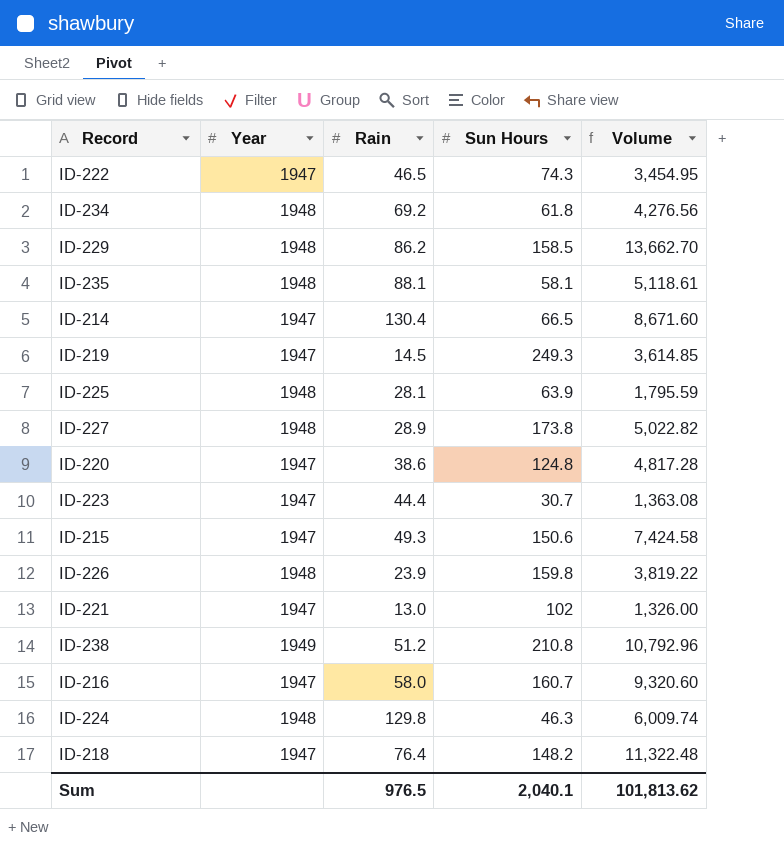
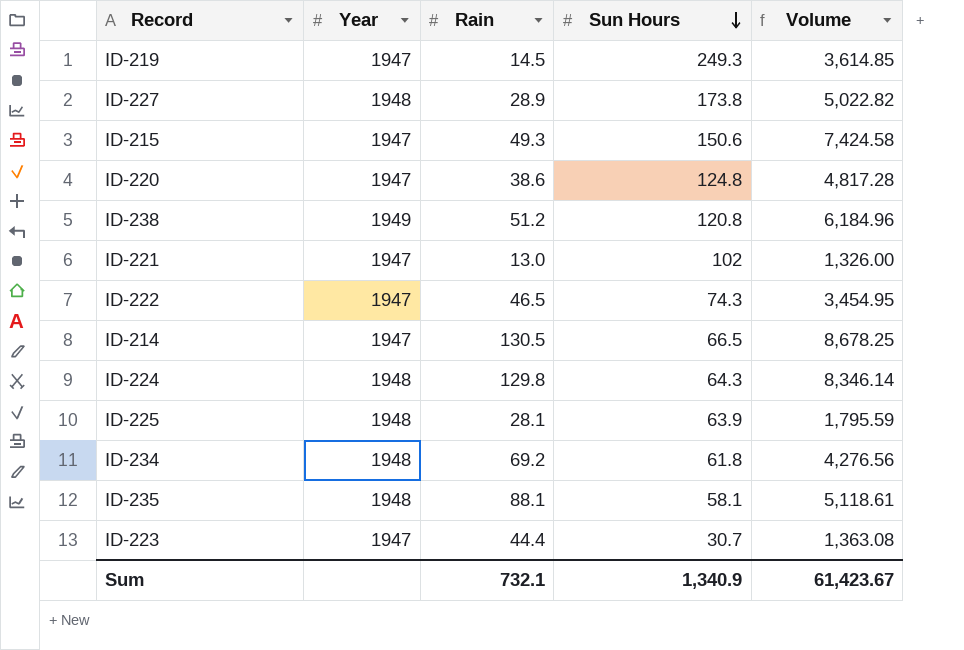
row order: none -> Sun Hours descending
row ID-229: 1948 | 86.2 | 158.5 | 13,662.70 -> none
row ID-226: 1948 | 23.9 | 159.8 | 3,819.22 -> none
row ID-216: 1947 | 58.0 | 160.7 | 9,320.60 -> none
row ID-218: 1947 | 76.4 | 148.2 | 11,322.48 -> none
ID-238 | Sun Hours: 210.8 -> 120.8
ID-238 | Volume: 10,792.96 -> 6,184.96
ID-214 | Rain: 130.4 -> 130.5
ID-214 | Volume: 8,671.60 -> 8,678.25
ID-224 | Sun Hours: 46.3 -> 64.3
ID-224 | Volume: 6,009.74 -> 8,346.14
Sum | Rain: 976.5 -> 732.1
Sum | Sun Hours: 2,040.1 -> 1,340.9
Sum | Volume: 101,813.62 -> 61,423.67

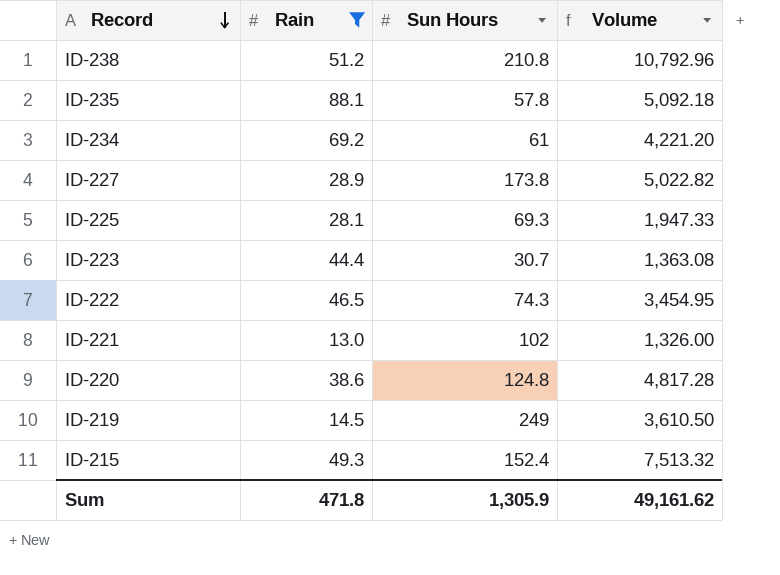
filter: none -> Rain <= 88.1
row order: Sun Hours descending -> Record descending
column Year | position: 2 -> none
ID-238 | Sun Hours: 120.8 -> 210.8
ID-238 | Volume: 6,184.96 -> 10,792.96
ID-235 | Sun Hours: 58.1 -> 57.8
ID-235 | Volume: 5,118.61 -> 5,092.18
ID-234 | Sun Hours: 61.8 -> 61
ID-234 | Volume: 4,276.56 -> 4,221.20
ID-225 | Sun Hours: 63.9 -> 69.3
ID-225 | Volume: 1,795.59 -> 1,947.33
ID-219 | Sun Hours: 249.3 -> 249
ID-219 | Volume: 3,614.85 -> 3,610.50
ID-215 | Sun Hours: 150.6 -> 152.4
ID-215 | Volume: 7,424.58 -> 7,513.32
Sum | Rain: 732.1 -> 471.8
Sum | Sun Hours: 1,340.9 -> 1,305.9
Sum | Volume: 61,423.67 -> 49,161.62

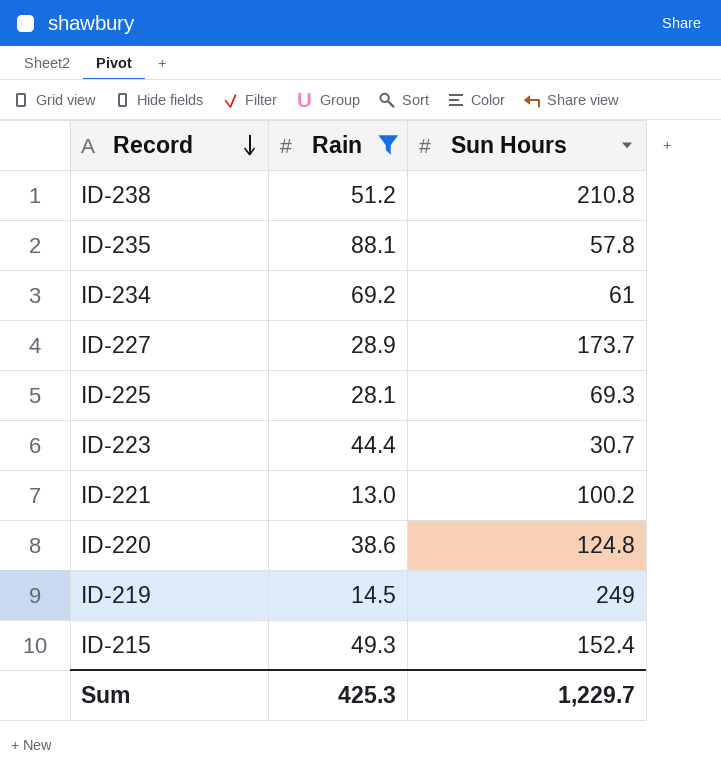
column Volume | formula: [Rain] * [Sun Hours] -> none
row ID-222: 46.5 | 74.3 | 3,454.95 -> none
ID-227 | Sun Hours: 173.8 -> 173.7
ID-221 | Sun Hours: 102 -> 100.2
Sum | Rain: 471.8 -> 425.3
Sum | Sun Hours: 1,305.9 -> 1,229.7

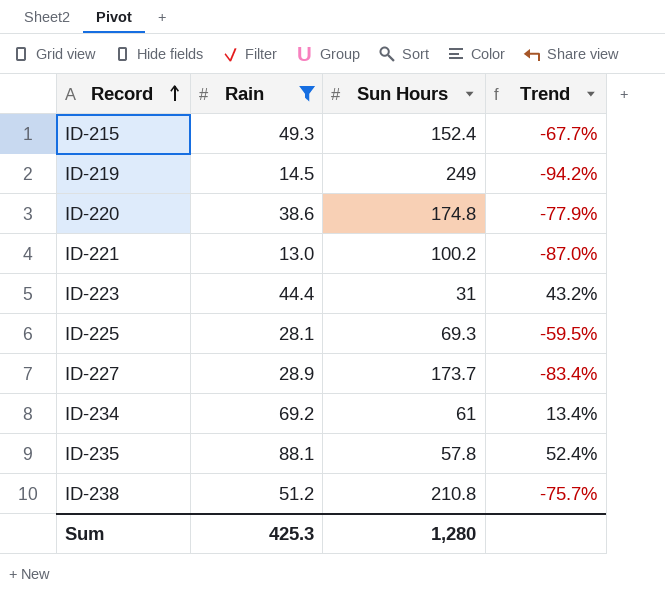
row order: Record descending -> Record ascending
column Trend | formula: none -> ([Rain] - [Sun Hours]) / [Sun Hours]
ID-220 | Sun Hours: 124.8 -> 174.8
ID-223 | Sun Hours: 30.7 -> 31
Sum | Sun Hours: 1,229.7 -> 1,280

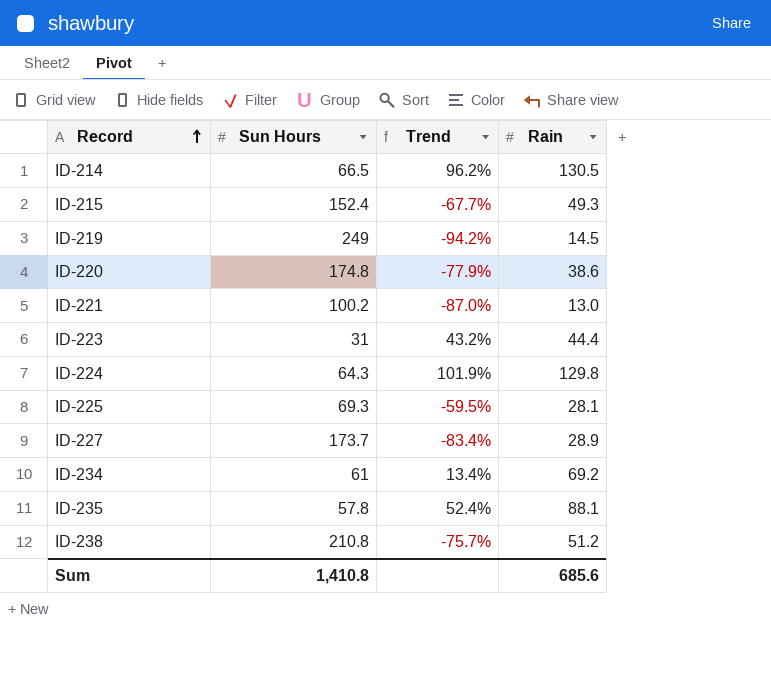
filter: Rain <= 88.1 -> none
column Rain | position: 2 -> 4
Sum | Sun Hours: 1,280 -> 1,410.8
Sum | Rain: 425.3 -> 685.6

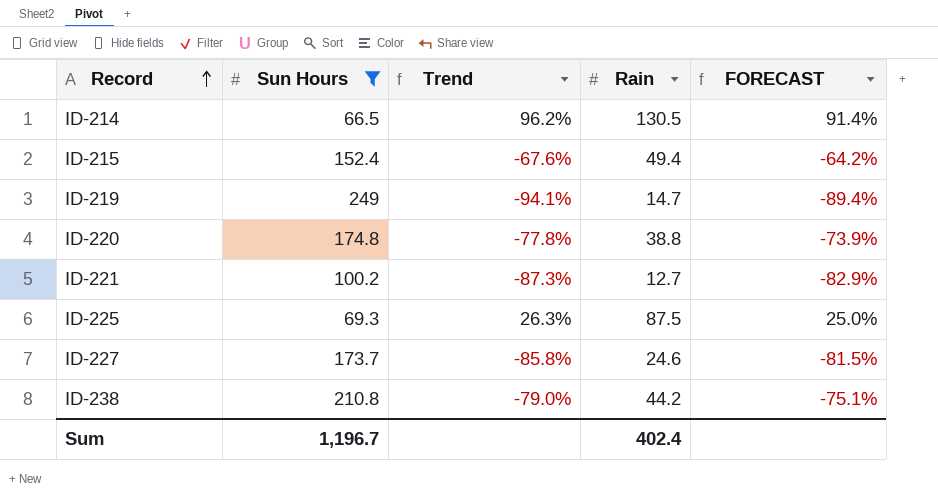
filter: none -> Sun Hours >= 66.5
column FORECAST | formula: none -> [Trend] * 0.95
ID-215 | Trend: -67.7% -> -67.6%
ID-215 | Rain: 49.3 -> 49.4
ID-219 | Trend: -94.2% -> -94.1%
ID-219 | Rain: 14.5 -> 14.7
ID-220 | Trend: -77.9% -> -77.8%
ID-220 | Rain: 38.6 -> 38.8
ID-221 | Trend: -87.0% -> -87.3%
ID-221 | Rain: 13.0 -> 12.7
ID-225 | Trend: -59.5% -> 26.3%
ID-225 | Rain: 28.1 -> 87.5
ID-227 | Trend: -83.4% -> -85.8%
ID-227 | Rain: 28.9 -> 24.6
ID-238 | Trend: -75.7% -> -79.0%
ID-238 | Rain: 51.2 -> 44.2
Sum | Sun Hours: 1,410.8 -> 1,196.7
Sum | Rain: 685.6 -> 402.4

